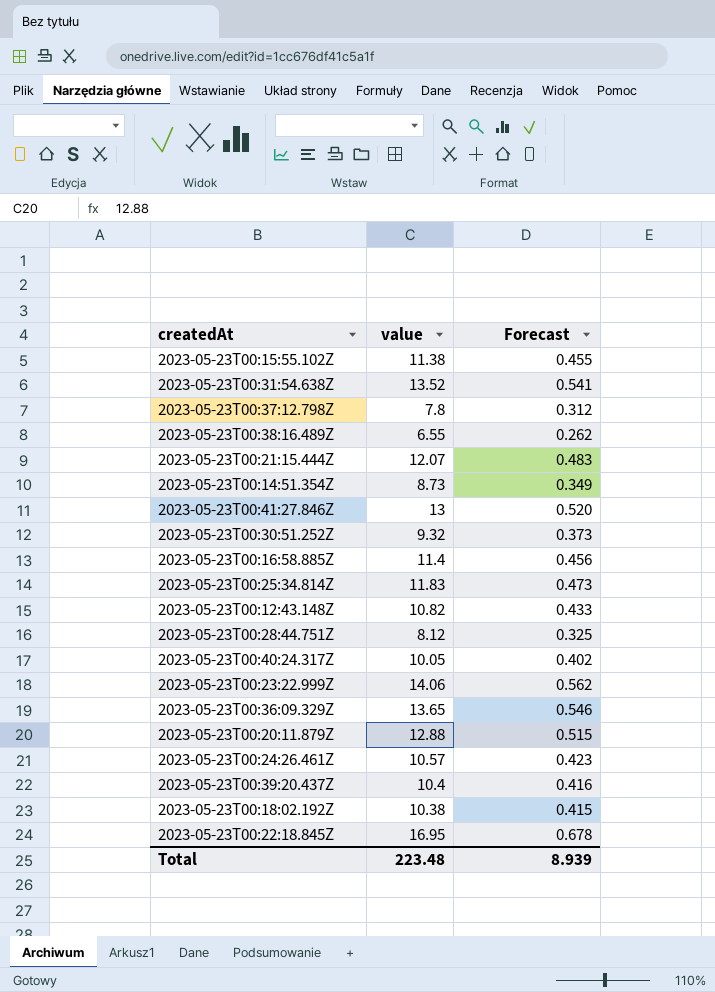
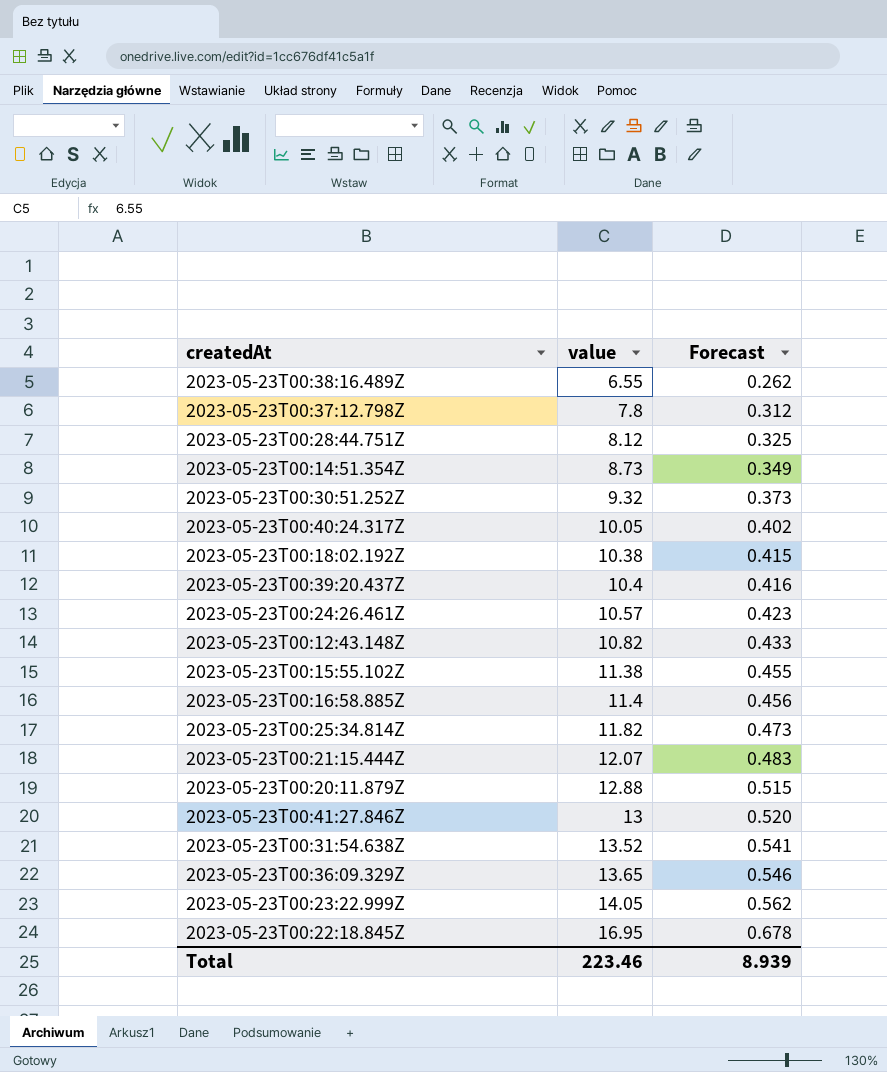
row order: none -> value ascending
2023-05-23T00:25:34.814Z | value: 11.83 -> 11.82
2023-05-23T00:23:22.999Z | value: 14.06 -> 14.05
Total | value: 223.48 -> 223.46

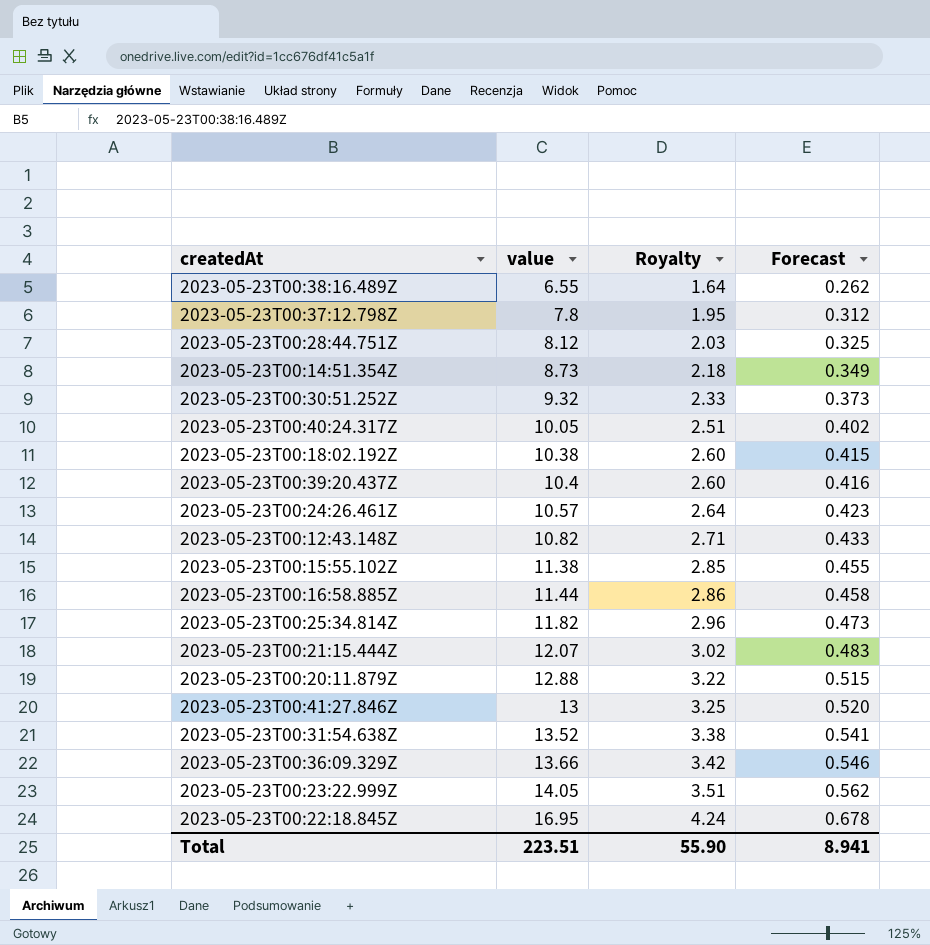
column Royalty | formula: none -> [value] * 0.25
2023-05-23T00:16:58.885Z | value: 11.4 -> 11.44
2023-05-23T00:16:58.885Z | Forecast: 0.456 -> 0.458
2023-05-23T00:36:09.329Z | value: 13.65 -> 13.66
Total | value: 223.46 -> 223.51
Total | Forecast: 8.939 -> 8.941

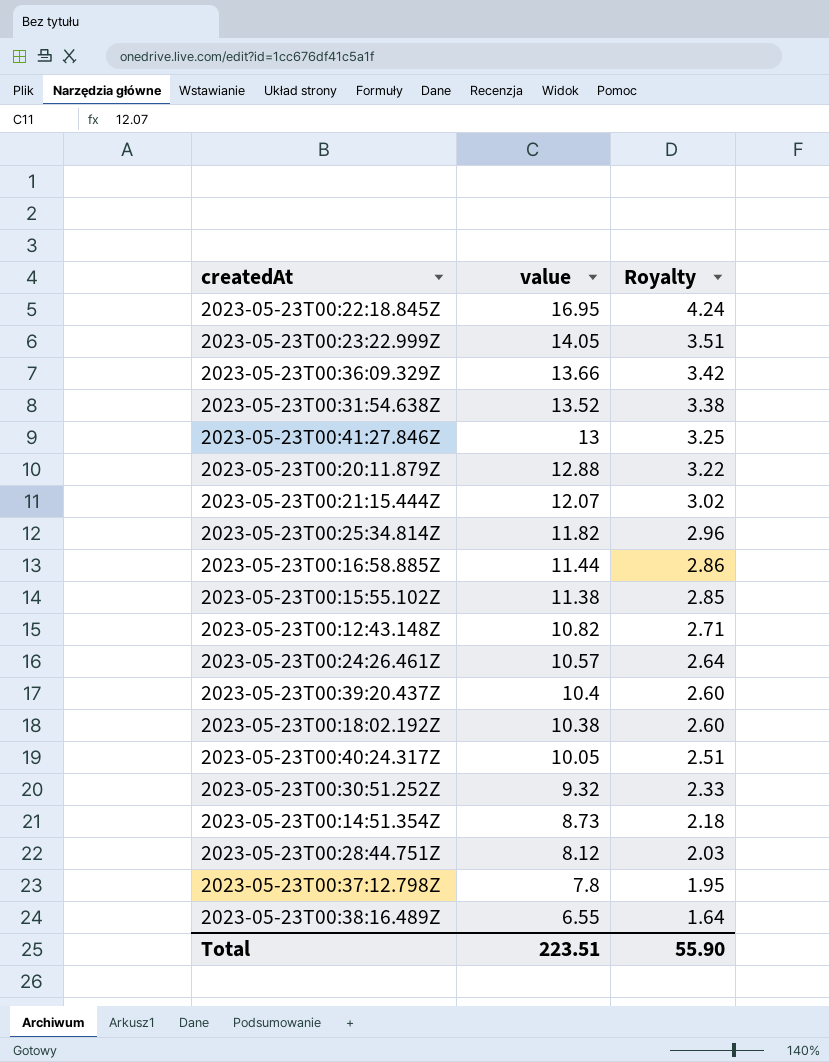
row order: value ascending -> value descending
column Forecast | formula: [value] * 0.04 -> none

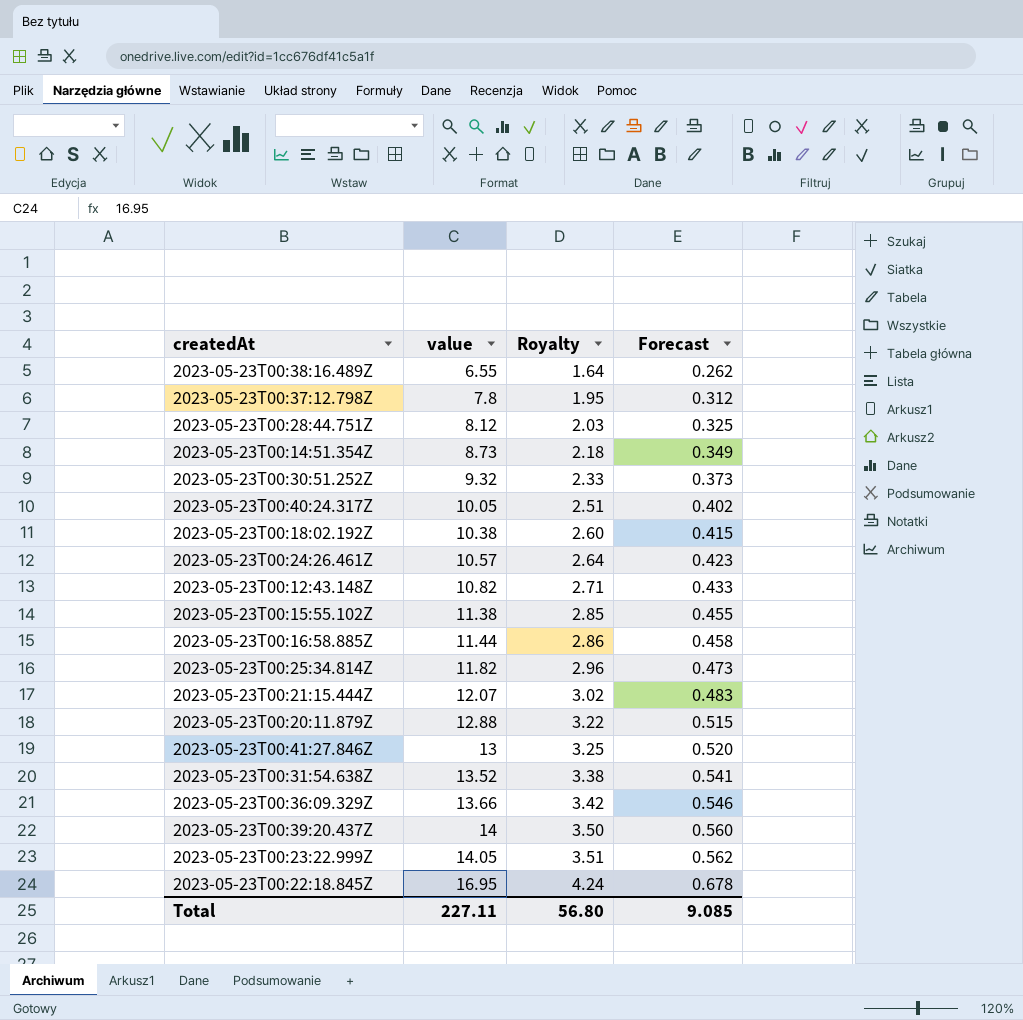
row order: value descending -> value ascending
column Forecast | formula: none -> [value] * 0.04
2023-05-23T00:39:20.437Z | value: 10.4 -> 14
2023-05-23T00:39:20.437Z | Royalty: 2.60 -> 3.50
Total | value: 223.51 -> 227.11
Total | Royalty: 55.90 -> 56.80

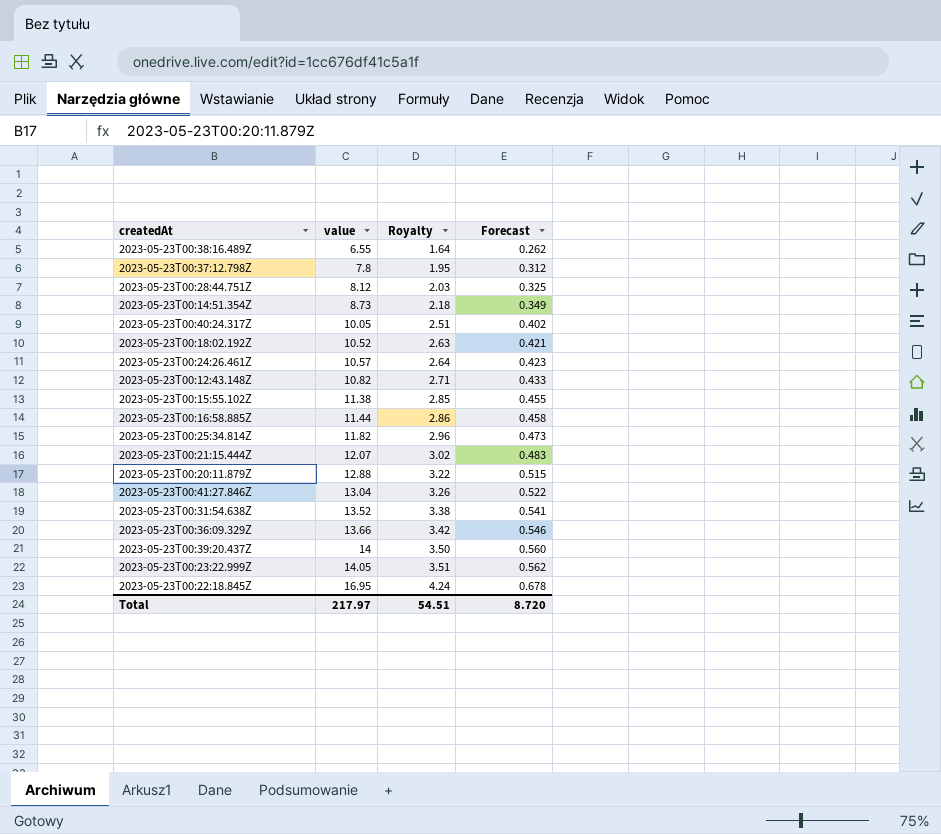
row 2023-05-23T00:30:51.252Z: 9.32 | 2.33 | 0.373 -> none
2023-05-23T00:18:02.192Z | value: 10.38 -> 10.52
2023-05-23T00:18:02.192Z | Royalty: 2.60 -> 2.63
2023-05-23T00:18:02.192Z | Forecast: 0.415 -> 0.421
2023-05-23T00:41:27.846Z | value: 13 -> 13.04
2023-05-23T00:41:27.846Z | Royalty: 3.25 -> 3.26
2023-05-23T00:41:27.846Z | Forecast: 0.520 -> 0.522
Total | value: 227.11 -> 217.97
Total | Royalty: 56.80 -> 54.51
Total | Forecast: 9.085 -> 8.720

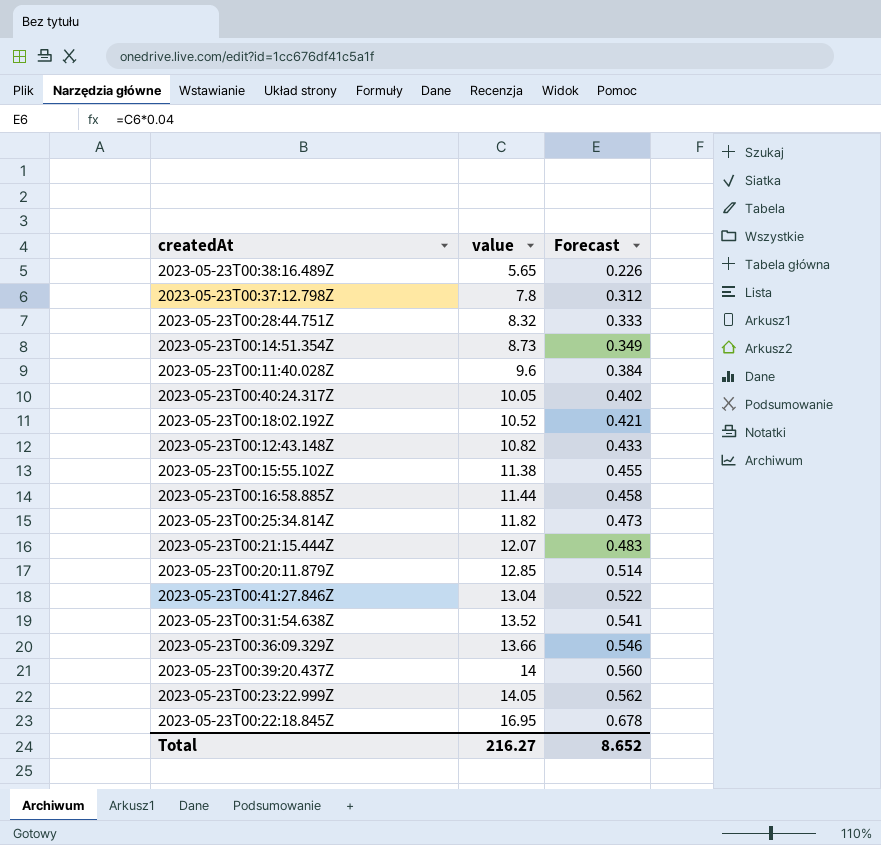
column Royalty | formula: [value] * 0.25 -> none
row 2023-05-23T00:24:26.461Z: 10.57 | 2.64 | 0.423 -> none
2023-05-23T00:38:16.489Z | value: 6.55 -> 5.65
2023-05-23T00:38:16.489Z | Forecast: 0.262 -> 0.226
2023-05-23T00:28:44.751Z | value: 8.12 -> 8.32
2023-05-23T00:28:44.751Z | Forecast: 0.325 -> 0.333
row 2023-05-23T00:11:40.028Z: none -> 9.6 | 0.384
2023-05-23T00:20:11.879Z | value: 12.88 -> 12.85
2023-05-23T00:20:11.879Z | Forecast: 0.515 -> 0.514
Total | value: 217.97 -> 216.27
Total | Forecast: 8.720 -> 8.652

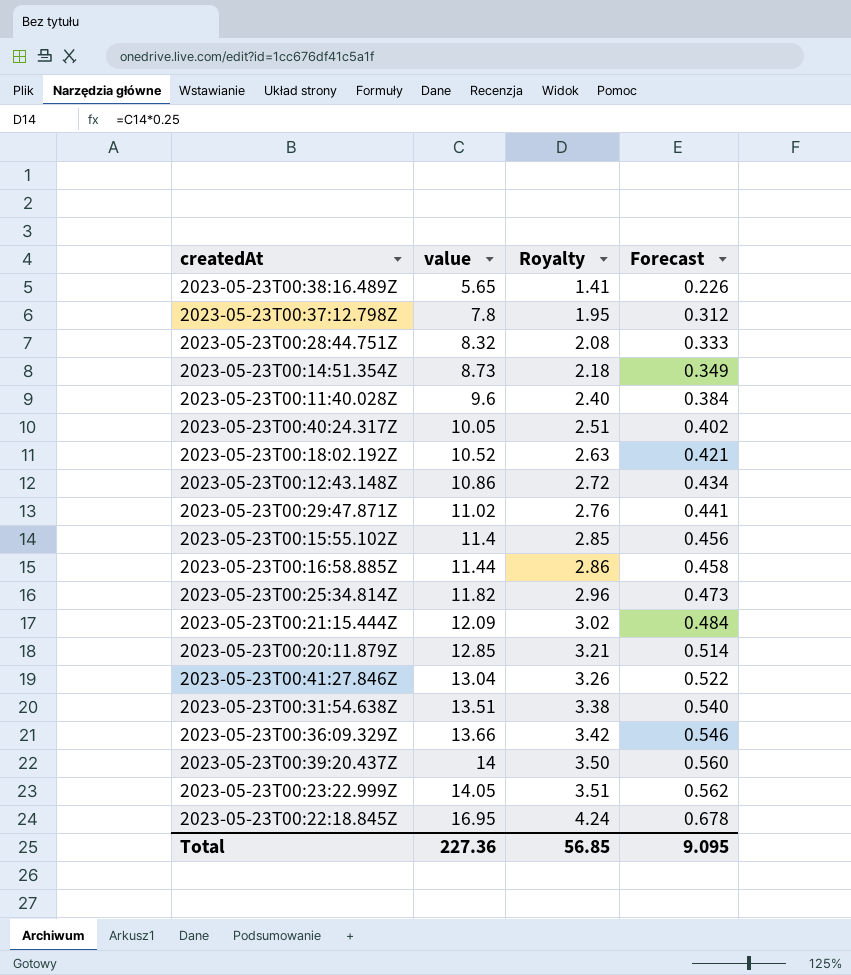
column Royalty | formula: none -> [value] * 0.25
2023-05-23T00:12:43.148Z | value: 10.82 -> 10.86
2023-05-23T00:12:43.148Z | Forecast: 0.433 -> 0.434
row 2023-05-23T00:29:47.871Z: none -> 11.02 | 2.76 | 0.441
2023-05-23T00:15:55.102Z | value: 11.38 -> 11.4
2023-05-23T00:15:55.102Z | Forecast: 0.455 -> 0.456
2023-05-23T00:21:15.444Z | value: 12.07 -> 12.09
2023-05-23T00:21:15.444Z | Forecast: 0.483 -> 0.484
2023-05-23T00:31:54.638Z | value: 13.52 -> 13.51
2023-05-23T00:31:54.638Z | Forecast: 0.541 -> 0.540
Total | value: 216.27 -> 227.36
Total | Forecast: 8.652 -> 9.095

